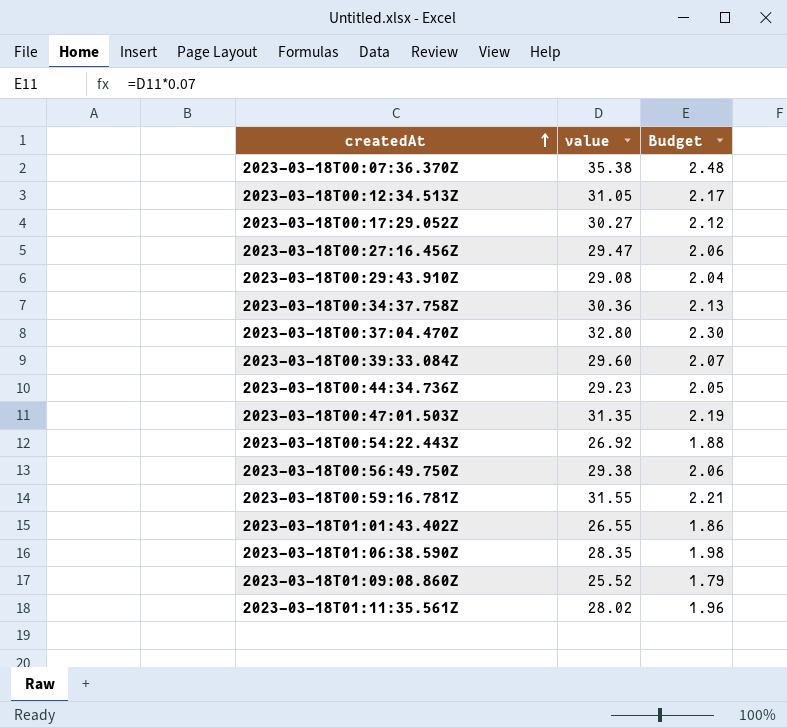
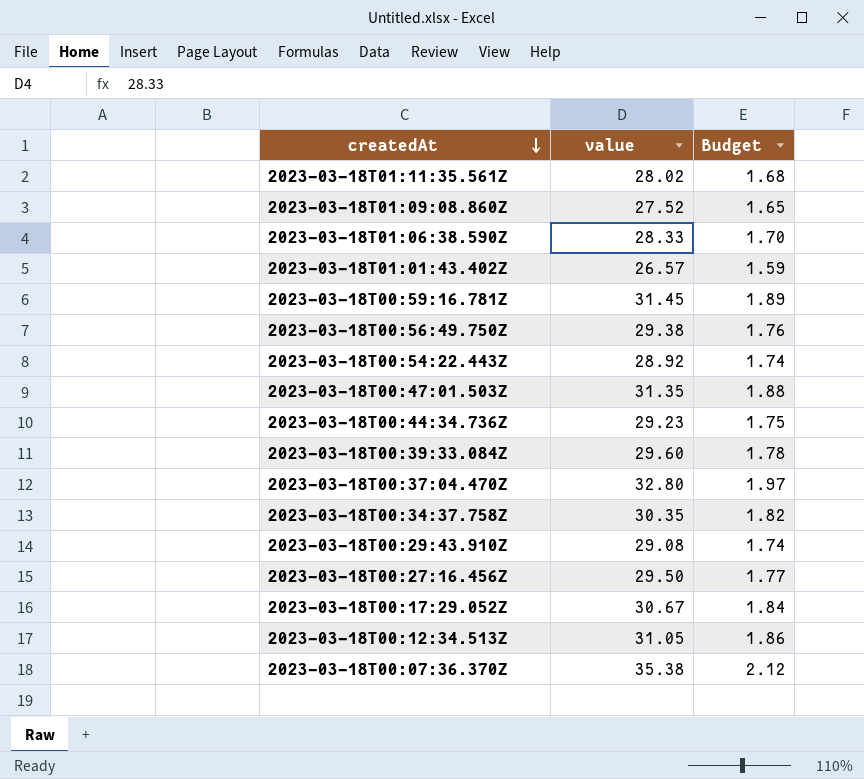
row order: createdAt ascending -> createdAt descending
column Budget | formula: [value] * 0.07 -> [value] * 0.06
2023-03-18T01:09:08.860Z | value: 25.52 -> 27.52
2023-03-18T01:06:38.590Z | value: 28.35 -> 28.33
2023-03-18T01:01:43.402Z | value: 26.55 -> 26.57
2023-03-18T00:59:16.781Z | value: 31.55 -> 31.45
2023-03-18T00:54:22.443Z | value: 26.92 -> 28.92
2023-03-18T00:34:37.758Z | value: 30.36 -> 30.35
2023-03-18T00:27:16.456Z | value: 29.47 -> 29.50
2023-03-18T00:17:29.052Z | value: 30.27 -> 30.67

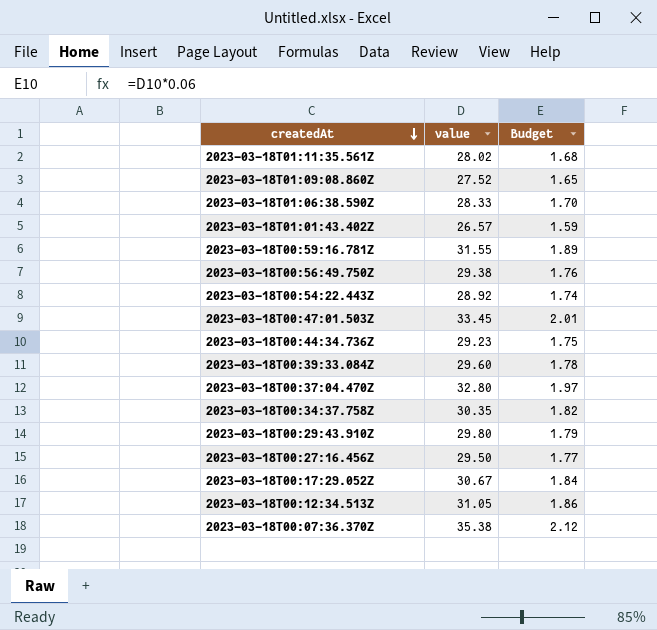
2023-03-18T00:59:16.781Z | value: 31.45 -> 31.55
2023-03-18T00:47:01.503Z | value: 31.35 -> 33.45
2023-03-18T00:47:01.503Z | Budget: 1.88 -> 2.01
2023-03-18T00:29:43.910Z | value: 29.08 -> 29.80
2023-03-18T00:29:43.910Z | Budget: 1.74 -> 1.79

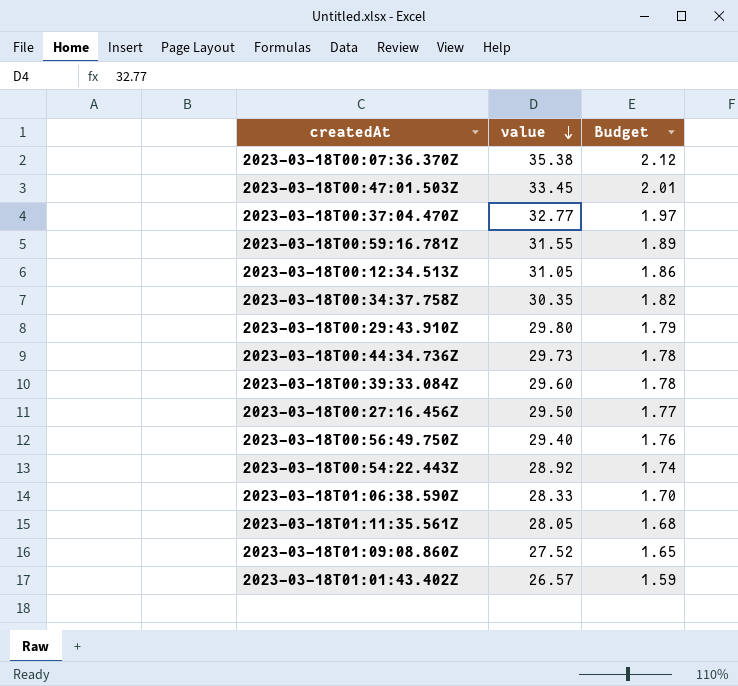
row order: createdAt descending -> value descending
row 2023-03-18T00:17:29.052Z: 30.67 | 1.84 -> none
2023-03-18T00:37:04.470Z | value: 32.80 -> 32.77
2023-03-18T00:44:34.736Z | value: 29.23 -> 29.73
2023-03-18T00:44:34.736Z | Budget: 1.75 -> 1.78
2023-03-18T00:56:49.750Z | value: 29.38 -> 29.40
2023-03-18T01:11:35.561Z | value: 28.02 -> 28.05

